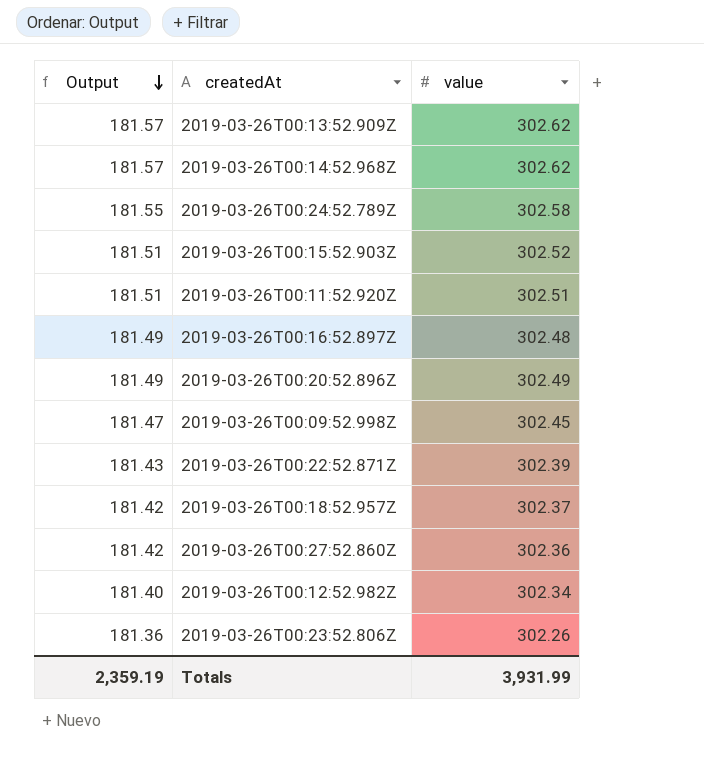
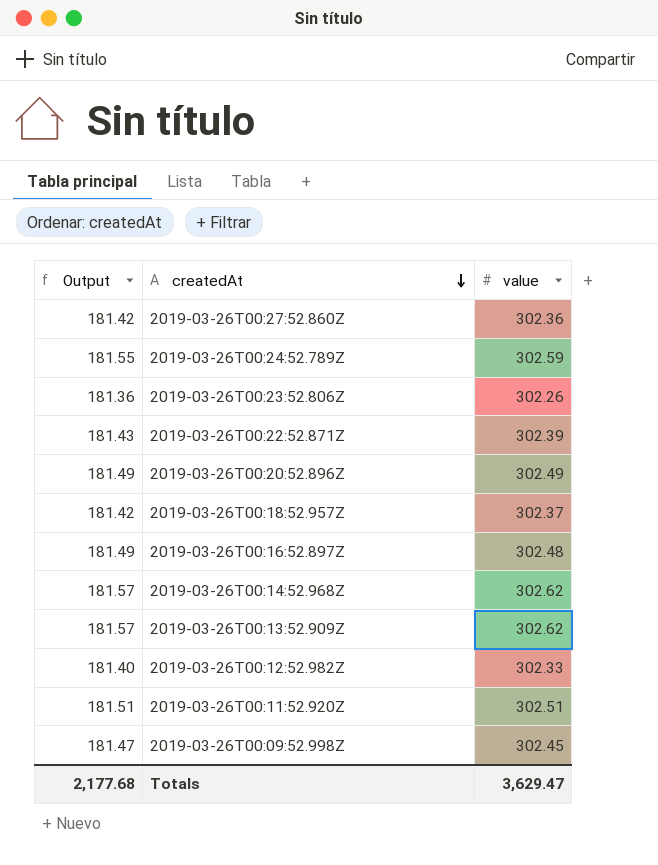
row order: Output descending -> createdAt descending
row 2019-03-26T00:15:52.903Z: 181.51 | 302.52 -> none
2019-03-26T00:24:52.789Z | value: 302.58 -> 302.59
2019-03-26T00:12:52.982Z | value: 302.34 -> 302.33
Totals | Output: 2,359.19 -> 2,177.68
Totals | value: 3,931.99 -> 3,629.47

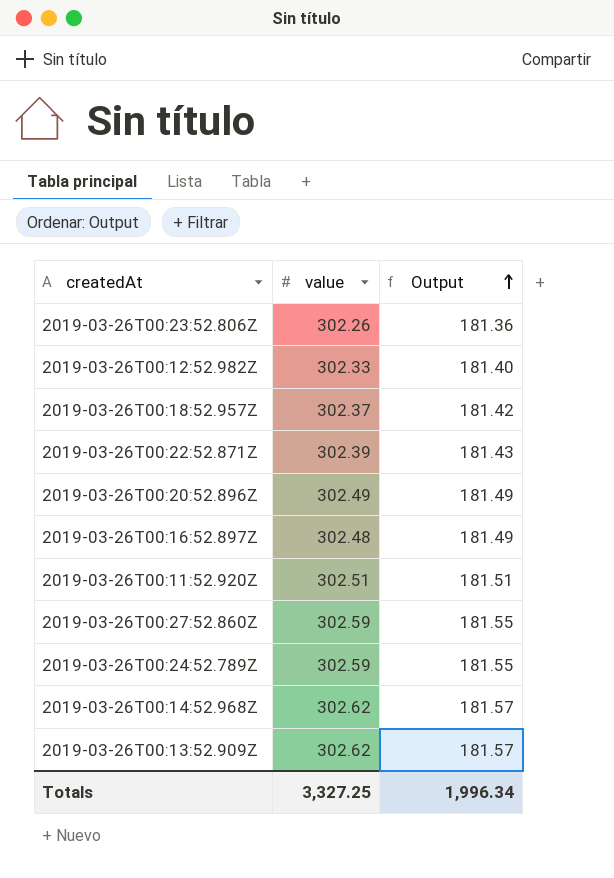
row order: createdAt descending -> Output ascending
column Output | position: 1 -> 3
row 2019-03-26T00:09:52.998Z: 181.47 | 302.45 -> none
2019-03-26T00:27:52.860Z | value: 302.36 -> 302.59
2019-03-26T00:27:52.860Z | Output: 181.42 -> 181.55
Totals | value: 3,629.47 -> 3,327.25
Totals | Output: 2,177.68 -> 1,996.34

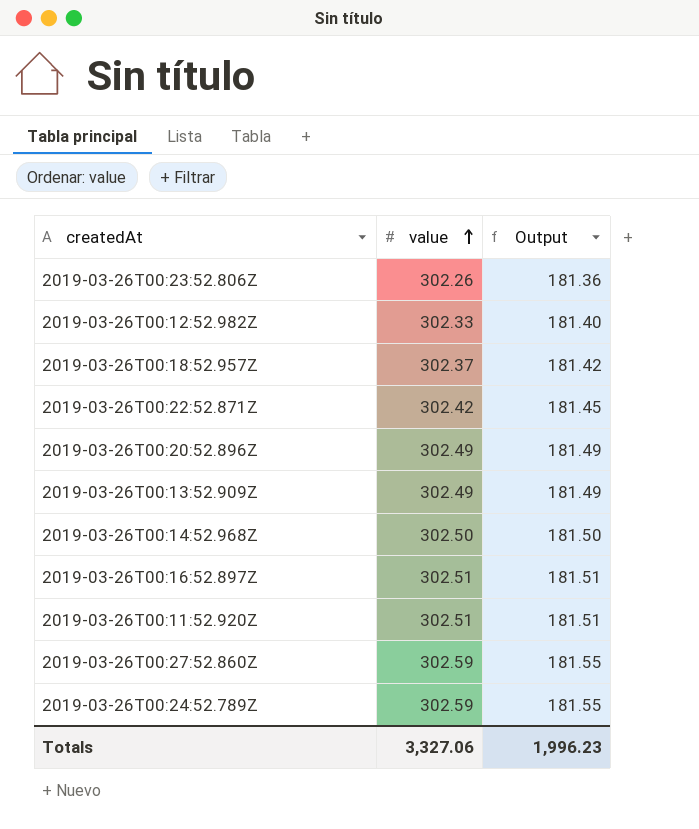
row order: Output ascending -> value ascending
2019-03-26T00:22:52.871Z | value: 302.39 -> 302.42
2019-03-26T00:22:52.871Z | Output: 181.43 -> 181.45
2019-03-26T00:13:52.909Z | value: 302.62 -> 302.49
2019-03-26T00:13:52.909Z | Output: 181.57 -> 181.49
2019-03-26T00:14:52.968Z | value: 302.62 -> 302.50
2019-03-26T00:14:52.968Z | Output: 181.57 -> 181.50
2019-03-26T00:16:52.897Z | value: 302.48 -> 302.51
2019-03-26T00:16:52.897Z | Output: 181.49 -> 181.51
Totals | value: 3,327.25 -> 3,327.06
Totals | Output: 1,996.34 -> 1,996.23

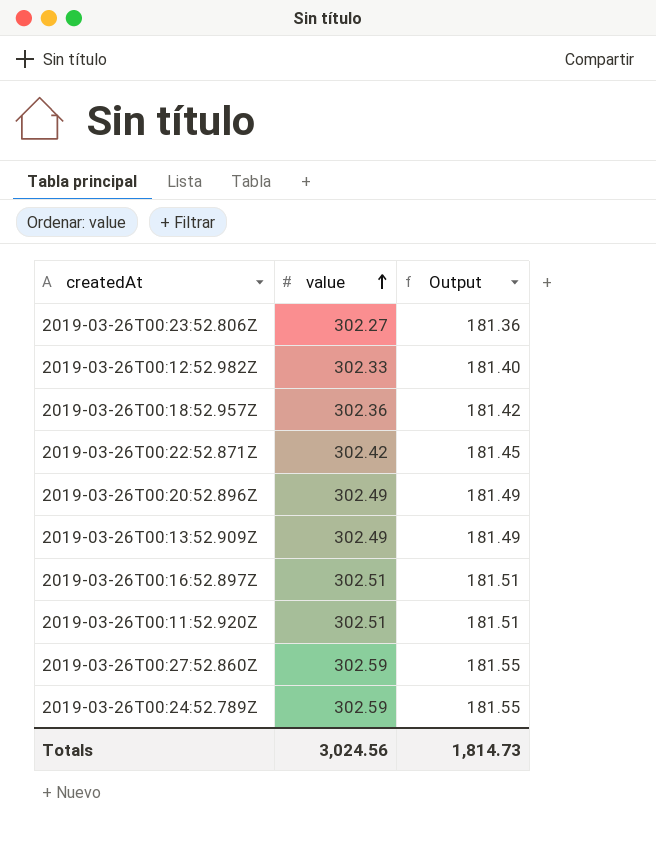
row 2019-03-26T00:14:52.968Z: 302.50 | 181.50 -> none
2019-03-26T00:23:52.806Z | value: 302.26 -> 302.27
2019-03-26T00:18:52.957Z | value: 302.37 -> 302.36
Totals | value: 3,327.06 -> 3,024.56
Totals | Output: 1,996.23 -> 1,814.73

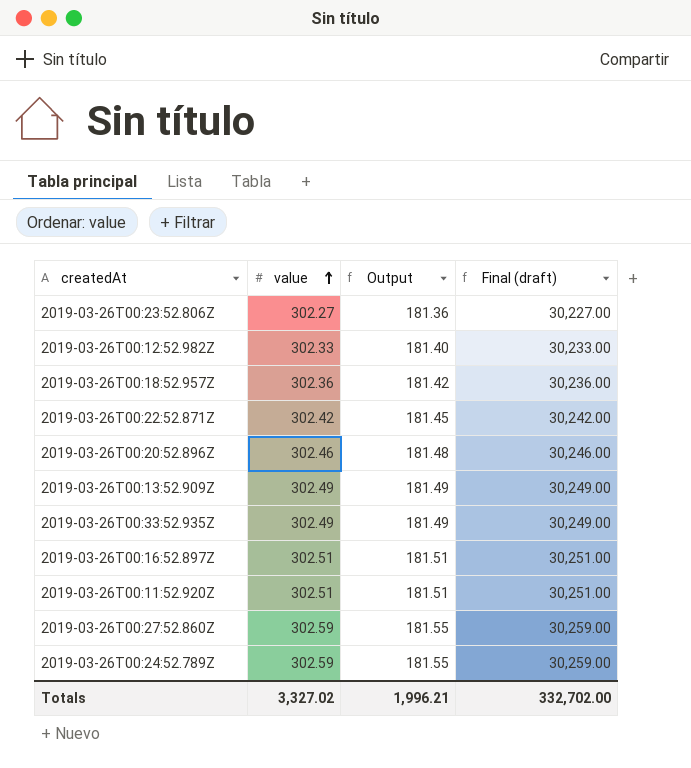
column Final (draft) | formula: none -> [value] * 100
2019-03-26T00:20:52.896Z | value: 302.49 -> 302.46
2019-03-26T00:20:52.896Z | Output: 181.49 -> 181.48
row 2019-03-26T00:33:52.935Z: none -> 302.49 | 181.49 | 30,249.00
Totals | value: 3,024.56 -> 3,327.02
Totals | Output: 1,814.73 -> 1,996.21

